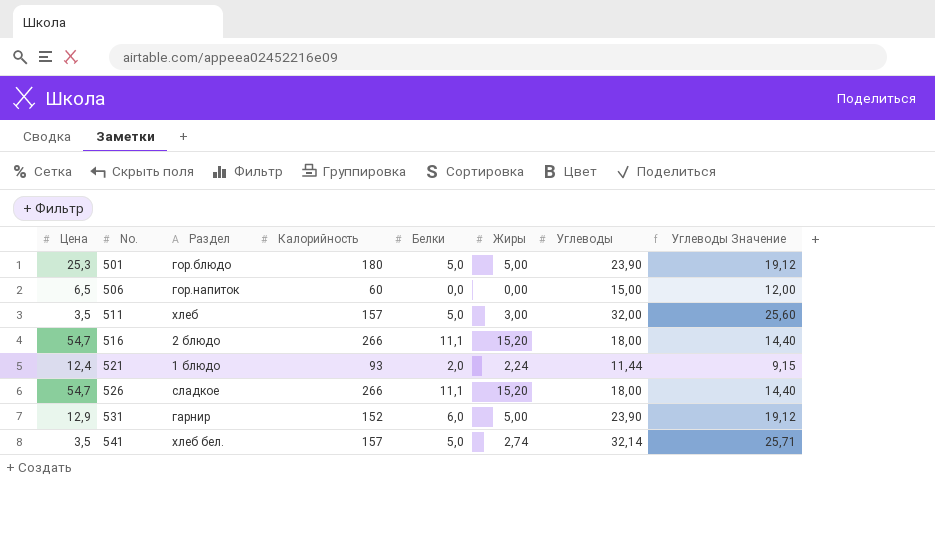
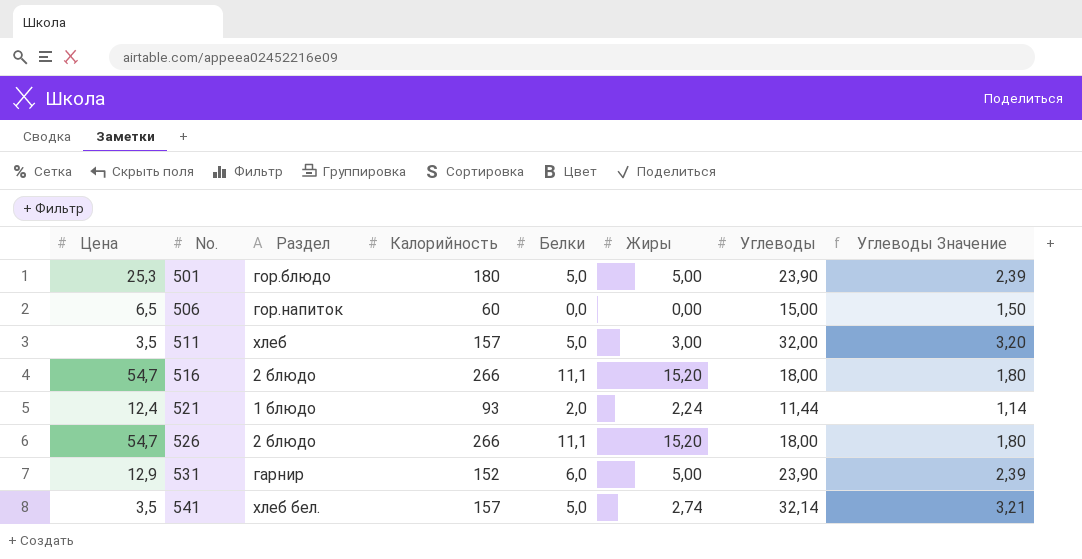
column Углеводы Значение | formula: [Углеводы] * 0,8 -> [Углеводы] * 0,1
526 | Раздел: сладкое -> 2 блюдо

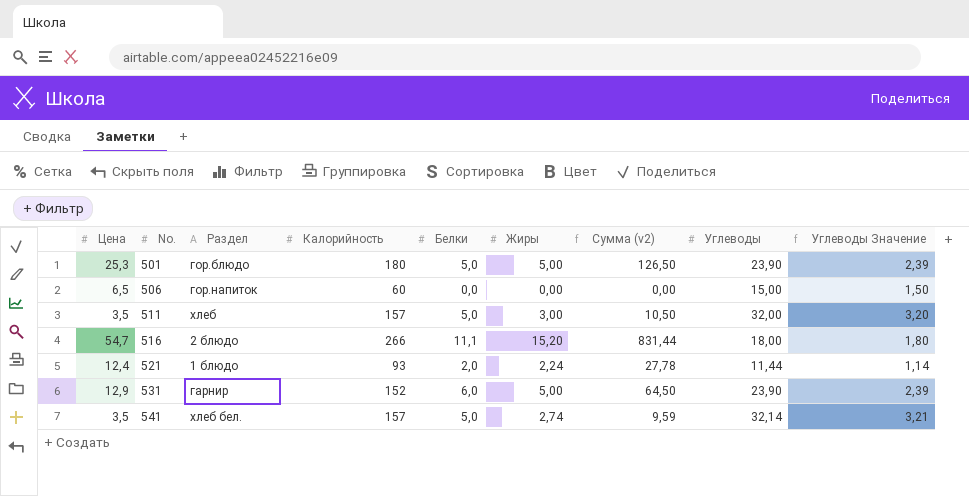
column Сумма (v2) | formula: none -> [Цена] * [Жиры]
row 526: 54,7 | 2 блюдо | 266 | 11,1 | 15,20 | 18,00 | 1,80 -> none

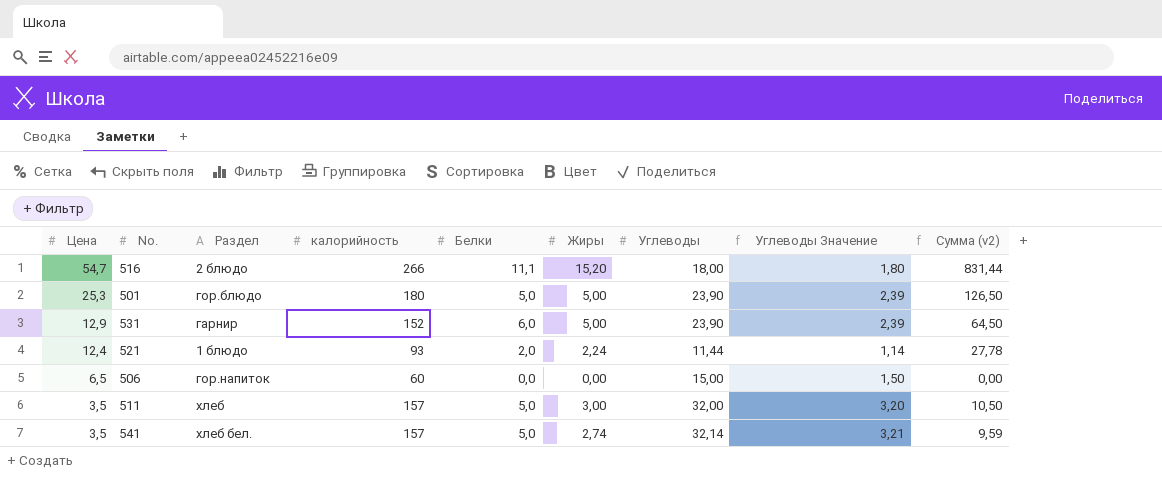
row order: No. ascending -> Цена descending
column name: Калорийность -> калорийность
column Сумма (v2) | position: 7 -> 9

